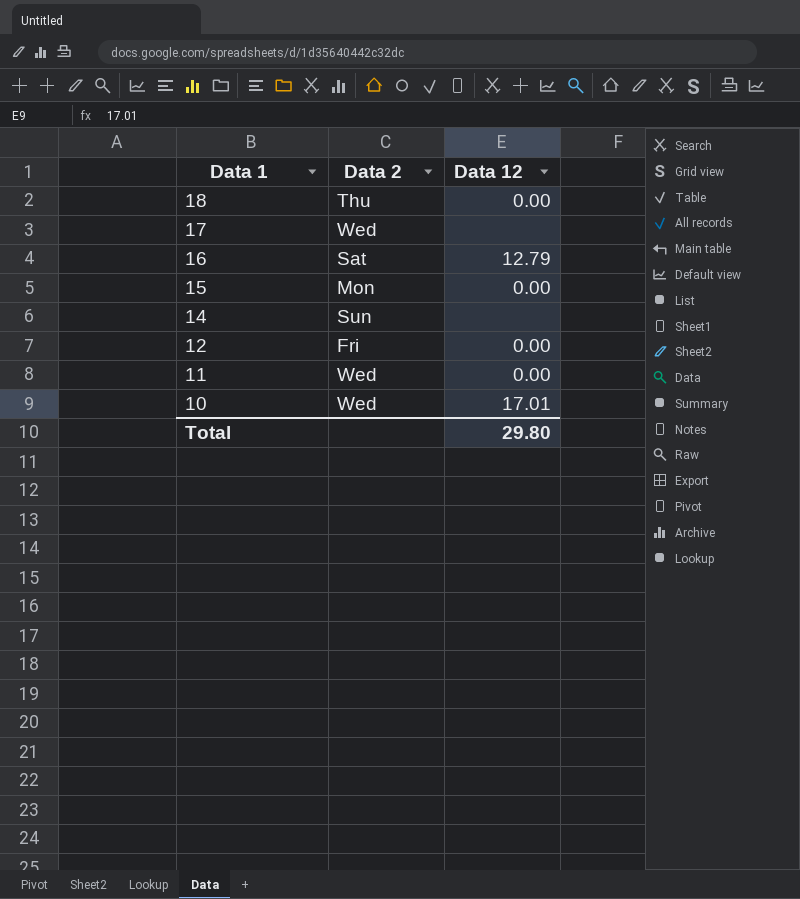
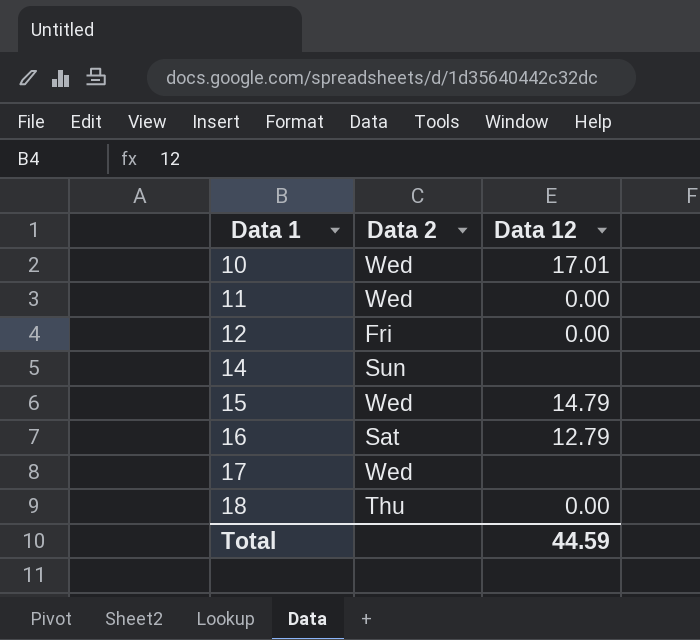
row order: Data 1 descending -> Data 1 ascending
15 | Data 2: Mon -> Wed
15 | Data 12: 0.00 -> 14.79
Total | Data 12: 29.80 -> 44.59

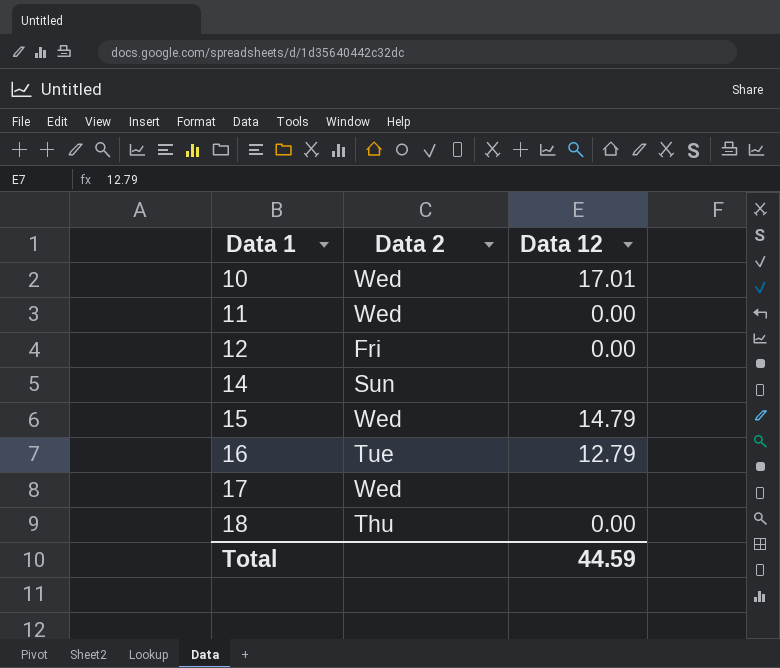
16 | Data 2: Sat -> Tue

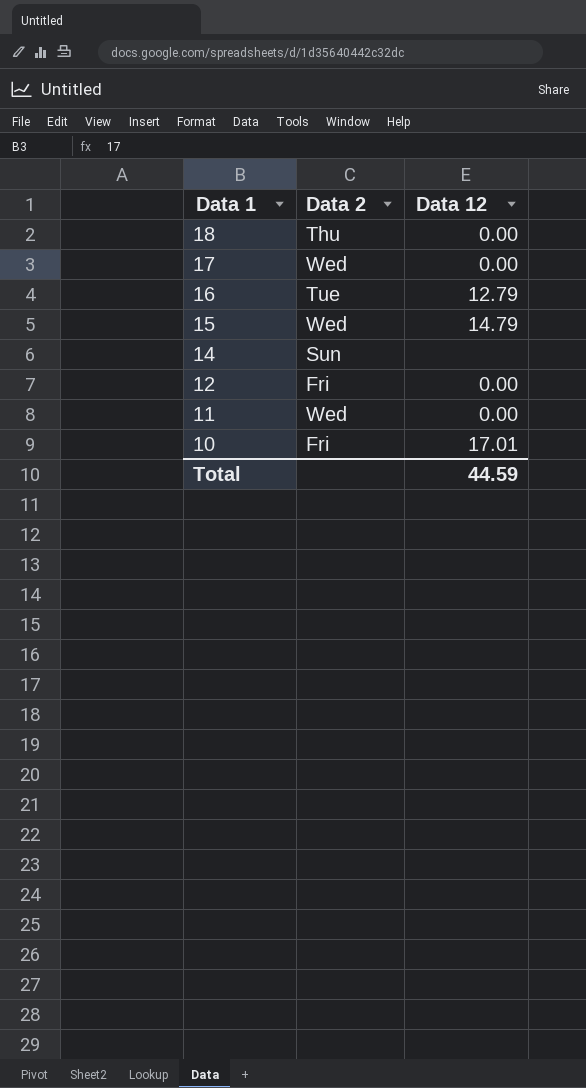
row order: Data 1 ascending -> Data 1 descending
17 | Data 12: none -> 0.00
10 | Data 2: Wed -> Fri

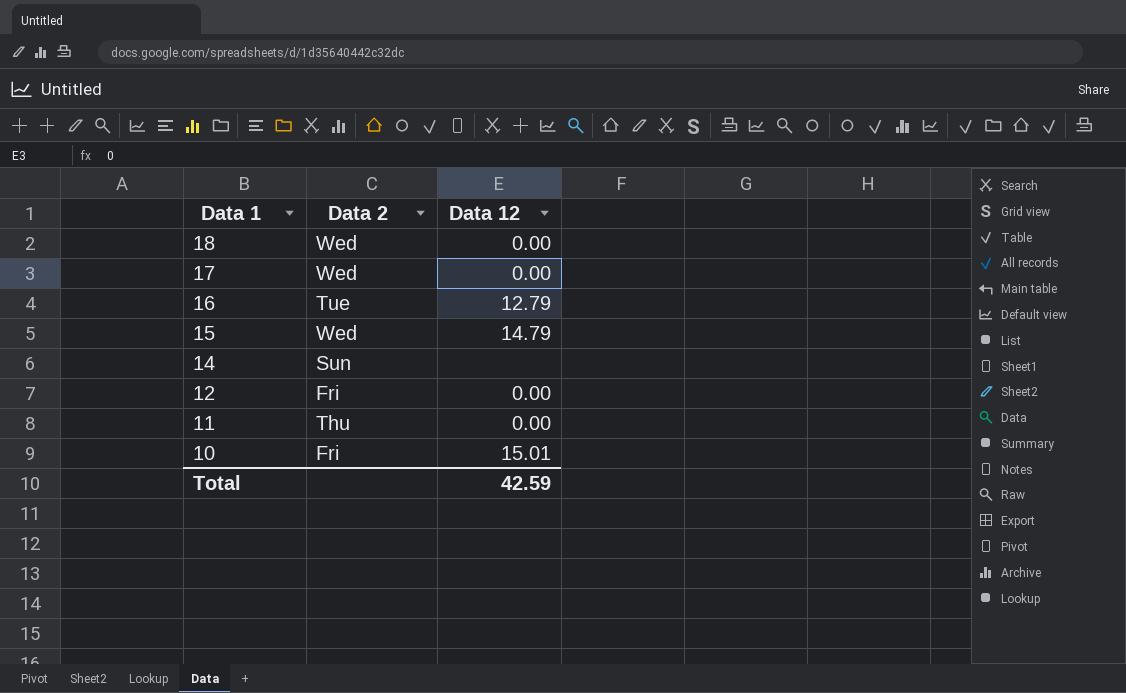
18 | Data 2: Thu -> Wed
11 | Data 2: Wed -> Thu
10 | Data 12: 17.01 -> 15.01
Total | Data 12: 44.59 -> 42.59

